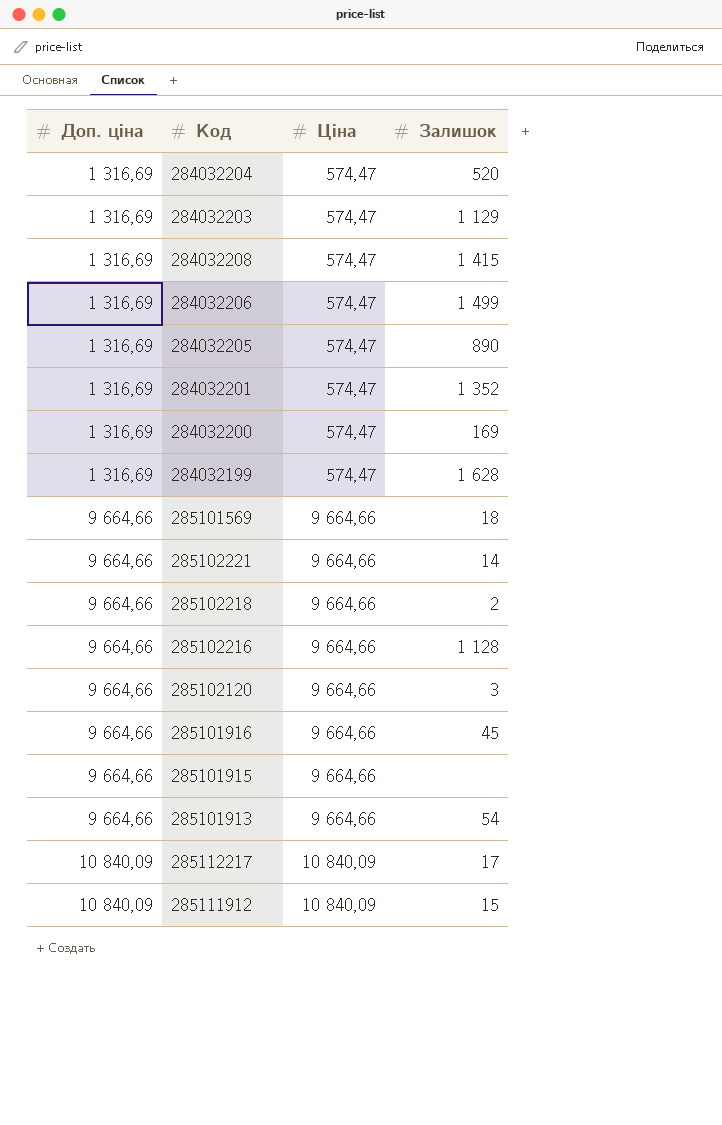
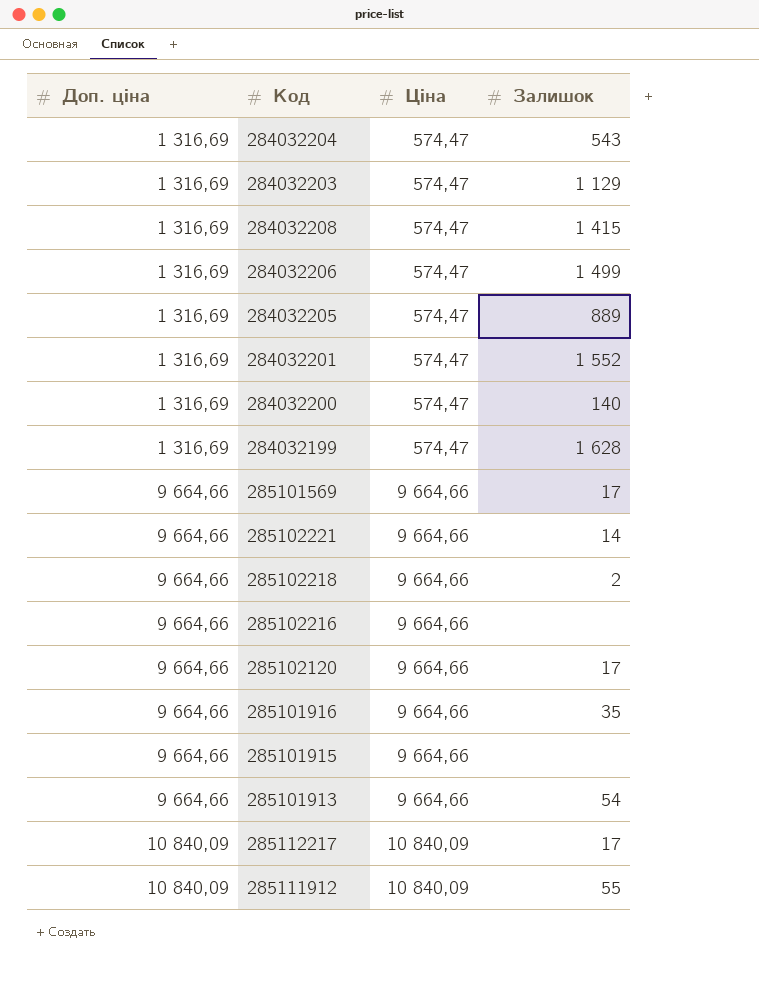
284032204 | Залишок: 520 -> 543
284032205 | Залишок: 890 -> 889
284032201 | Залишок: 1 352 -> 1 552
284032200 | Залишок: 169 -> 140
285101569 | Залишок: 18 -> 17
285102216 | Залишок: 1 128 -> none
285102120 | Залишок: 3 -> 17
285101916 | Залишок: 45 -> 35
285111912 | Залишок: 15 -> 55

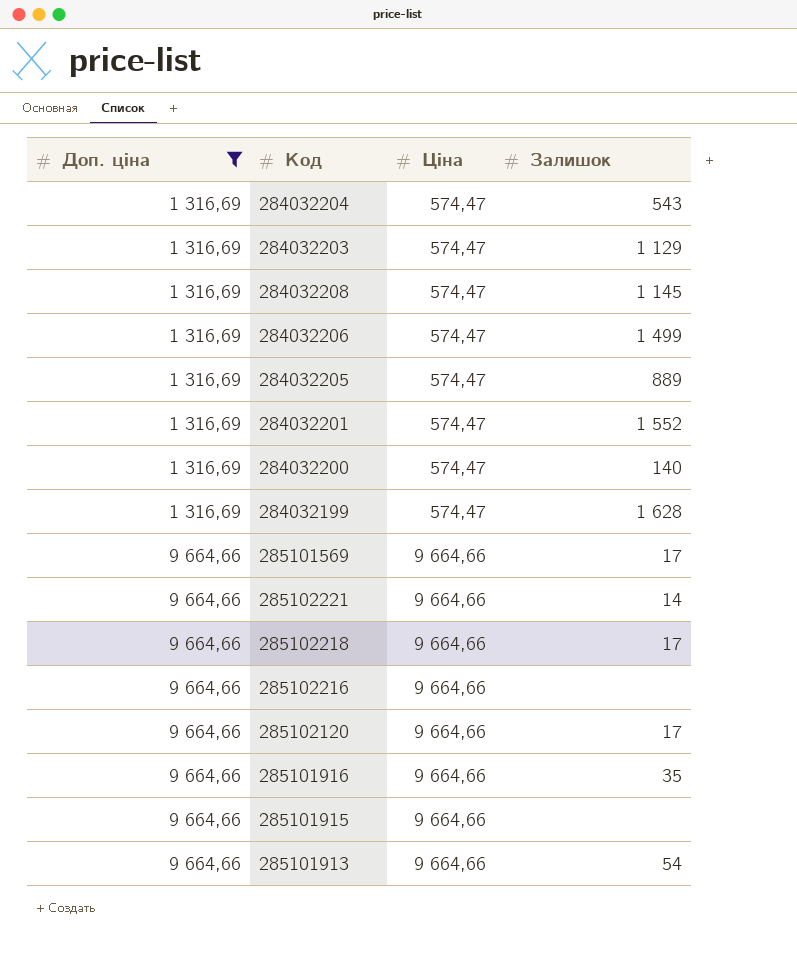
filter: none -> Доп. ціна != 10 840,09
284032208 | Залишок: 1 415 -> 1 145
285102218 | Залишок: 2 -> 17

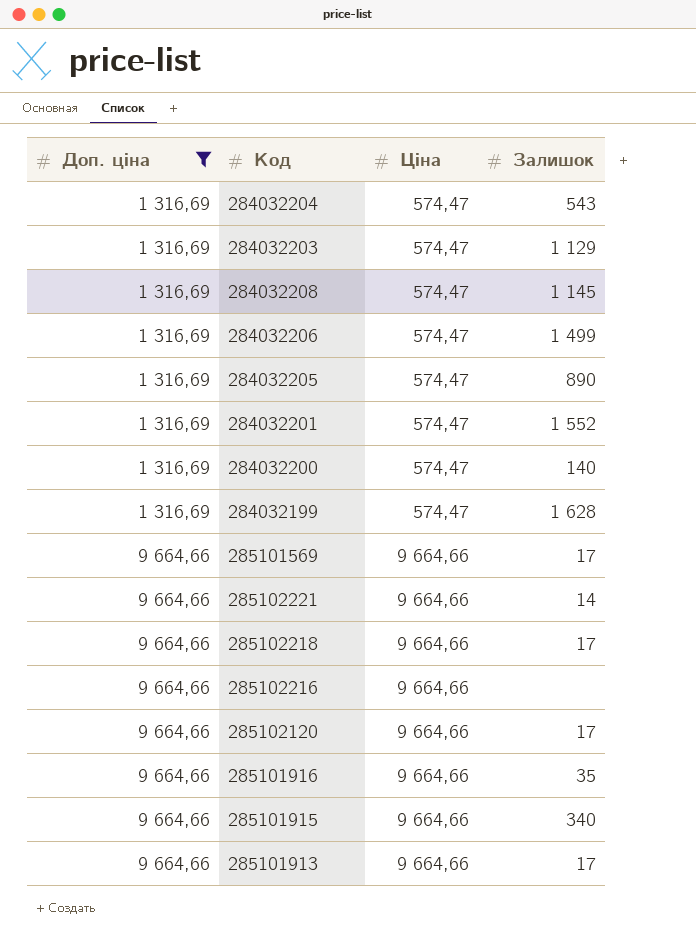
284032205 | Залишок: 889 -> 890
285101915 | Залишок: none -> 340
285101913 | Залишок: 54 -> 17

